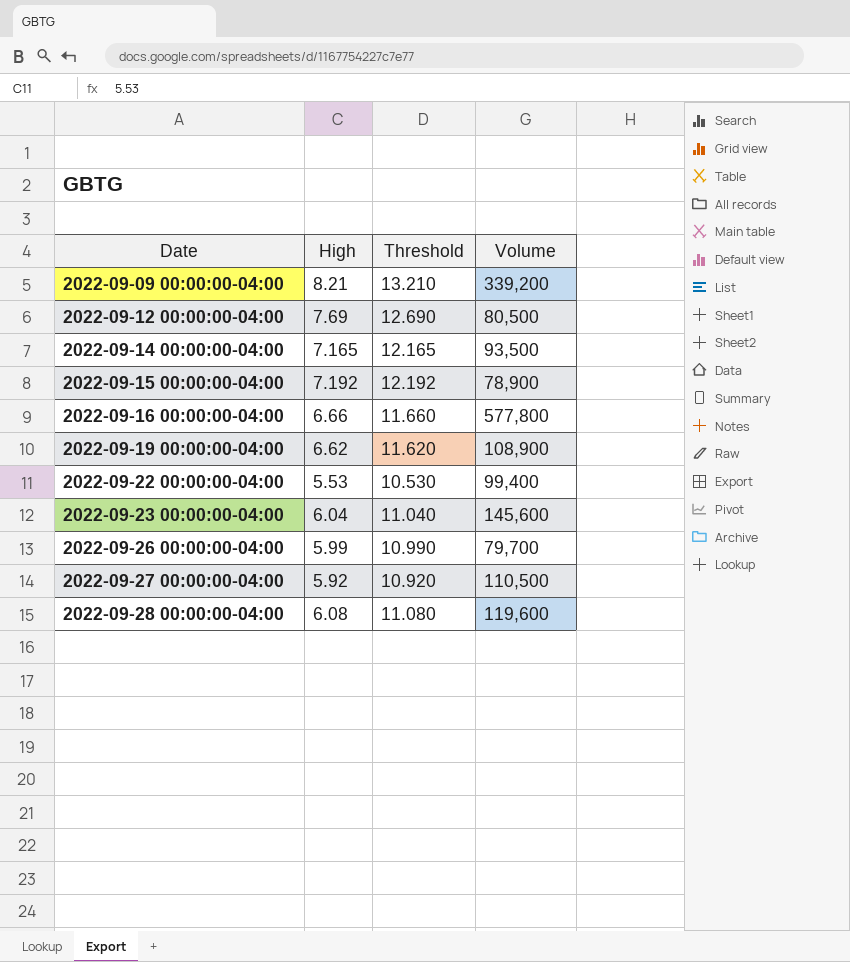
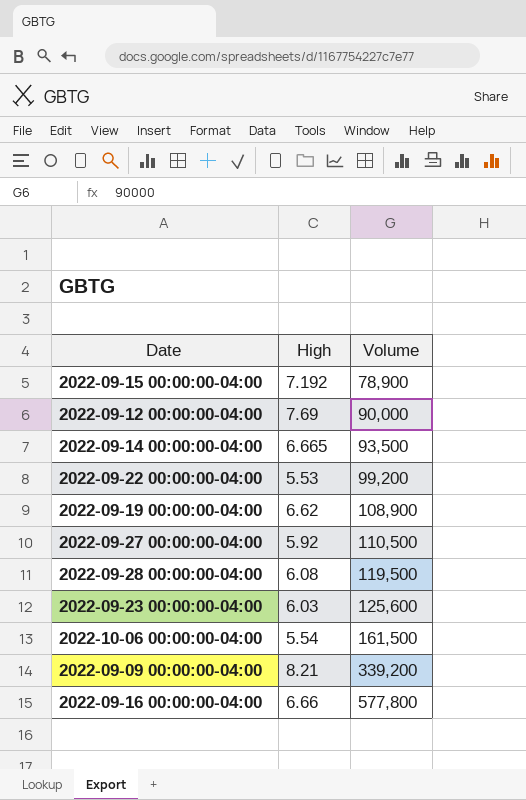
row order: Date ascending -> Volume ascending
column Threshold | formula: [High] + 5 -> none
row 2022-09-26 00:00:00-04:00: 5.99 | 10.990 | 79,700 -> none
2022-09-12 00:00:00-04:00 | Volume: 80,500 -> 90,000
2022-09-14 00:00:00-04:00 | High: 7.165 -> 6.665
2022-09-22 00:00:00-04:00 | Volume: 99,400 -> 99,200
2022-09-28 00:00:00-04:00 | Volume: 119,600 -> 119,500
2022-09-23 00:00:00-04:00 | High: 6.04 -> 6.03
2022-09-23 00:00:00-04:00 | Volume: 145,600 -> 125,600
row 2022-10-06 00:00:00-04:00: none -> 5.54 | 161,500

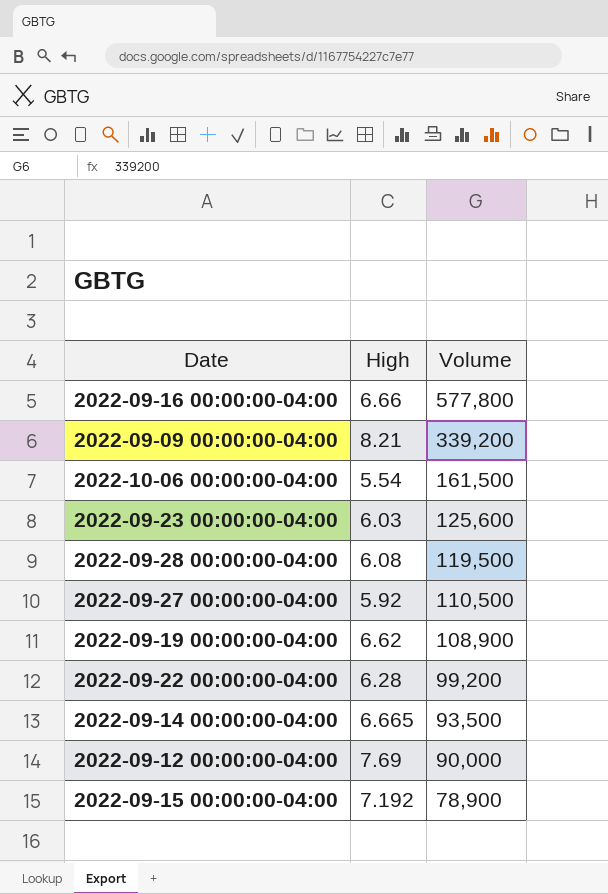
row order: Volume ascending -> Volume descending
2022-09-22 00:00:00-04:00 | High: 5.53 -> 6.28

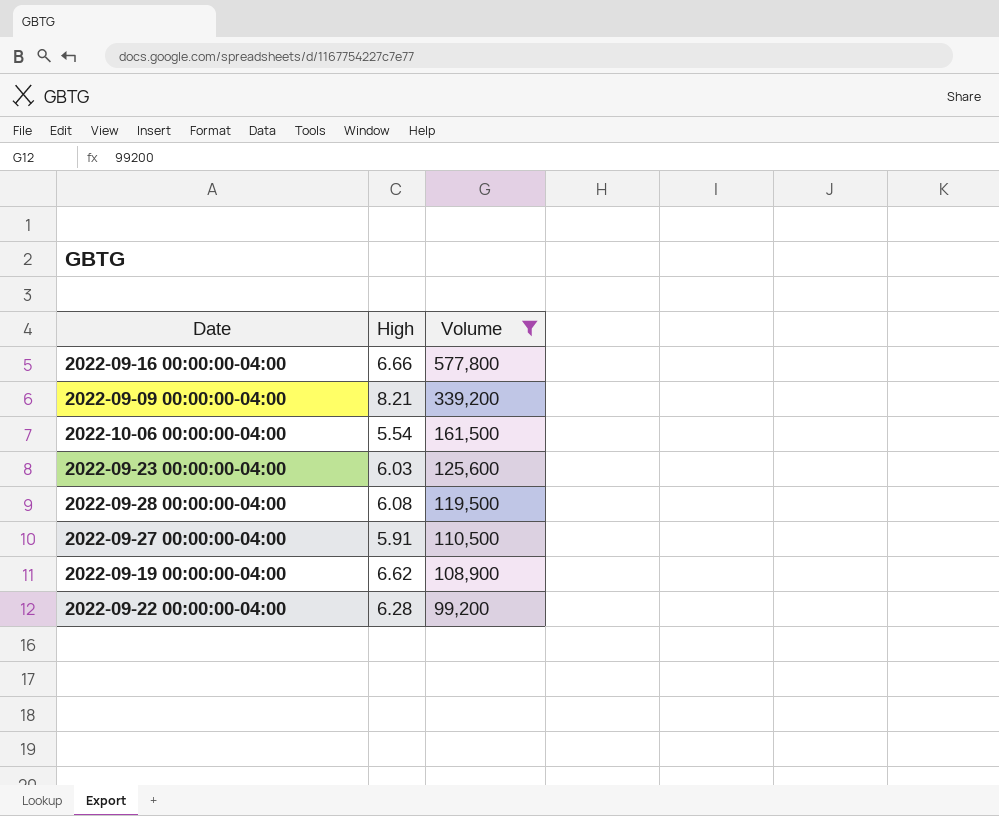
filter: none -> Volume >= 99,200
2022-09-27 00:00:00-04:00 | High: 5.92 -> 5.91

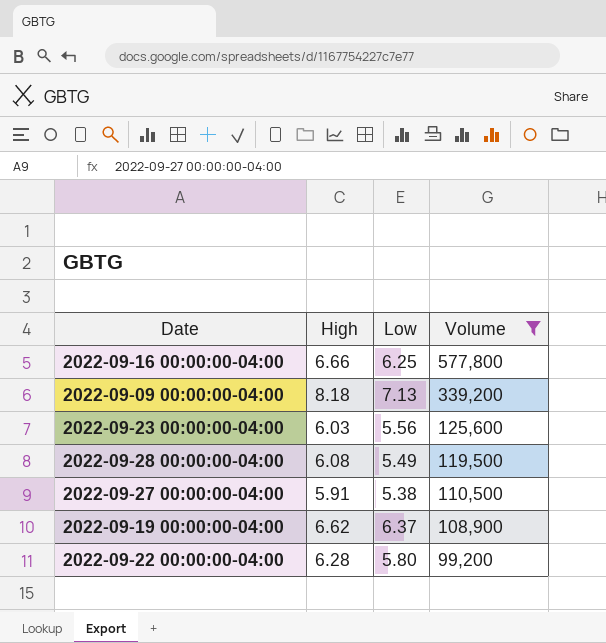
column Low | position: none -> 3
row 2022-10-06 00:00:00-04:00: 5.54 | 161,500 -> none
2022-09-09 00:00:00-04:00 | High: 8.21 -> 8.18

